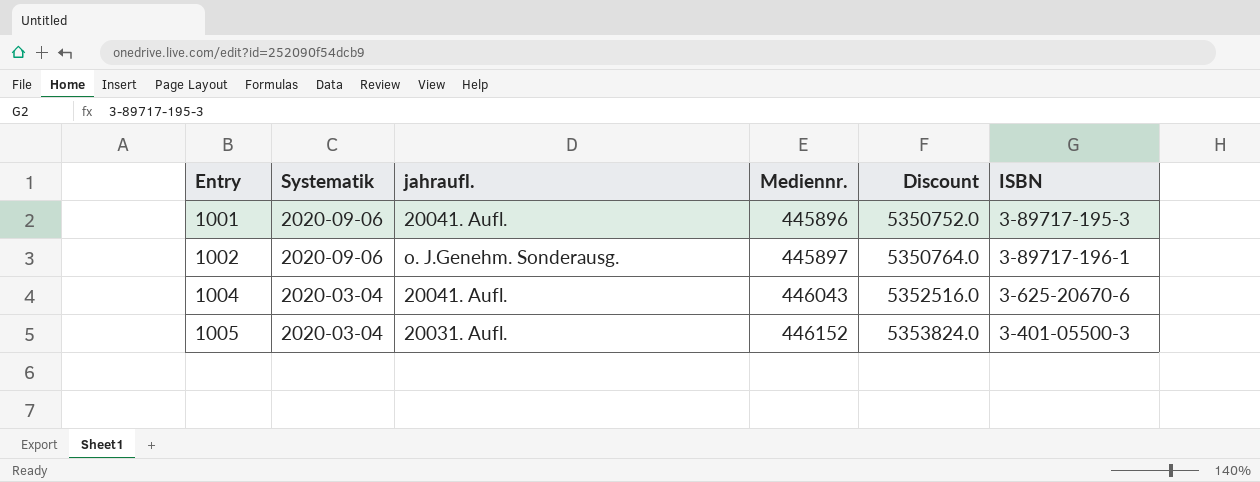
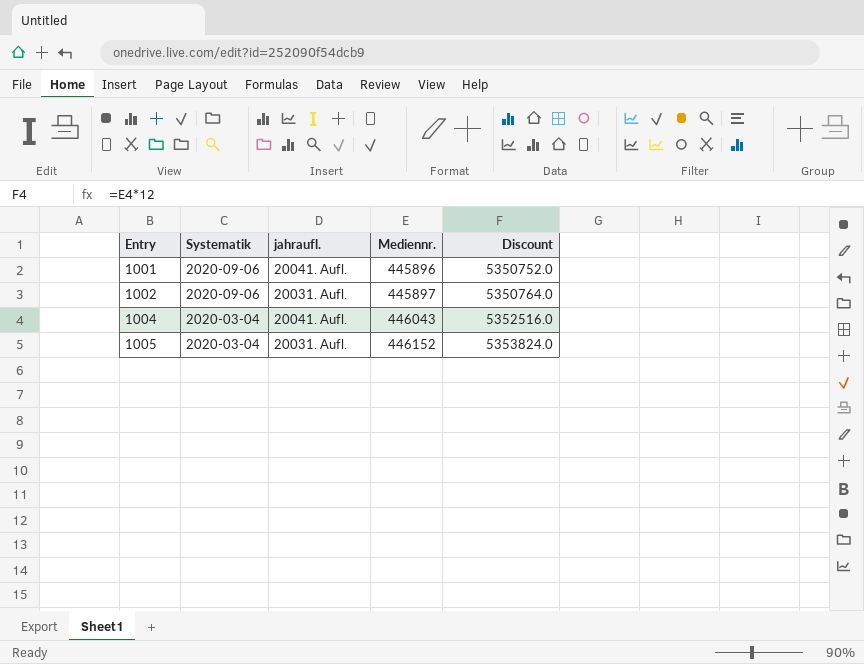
column ISBN | position: 6 -> none
1002 | jahraufl.: o. J.Genehm. Sonderausg. -> 20031. Aufl.

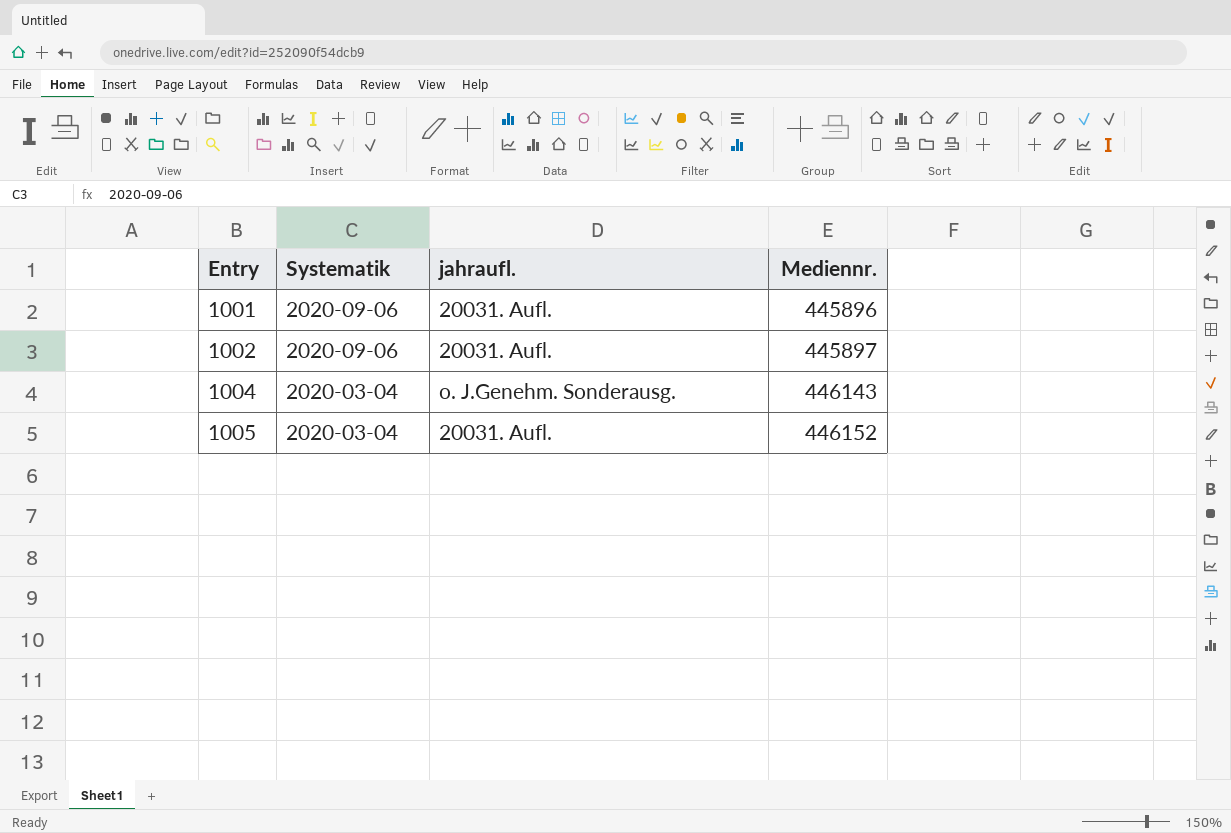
column Discount | formula: [Mediennr.] * 12 -> none
1001 | jahraufl.: 20041. Aufl. -> 20031. Aufl.
1004 | jahraufl.: 20041. Aufl. -> o. J.Genehm. Sonderausg.
1004 | Mediennr.: 446043 -> 446143

